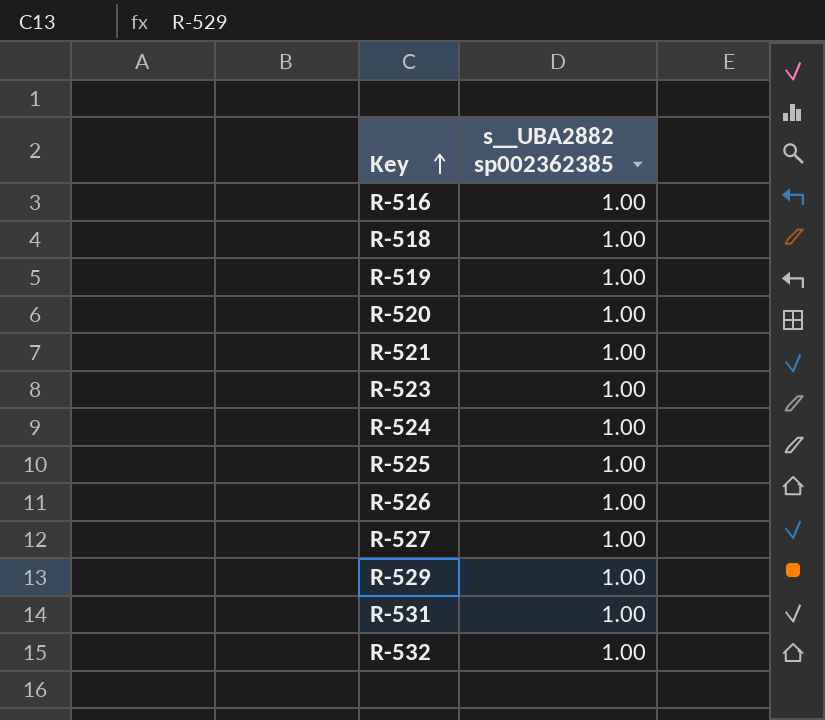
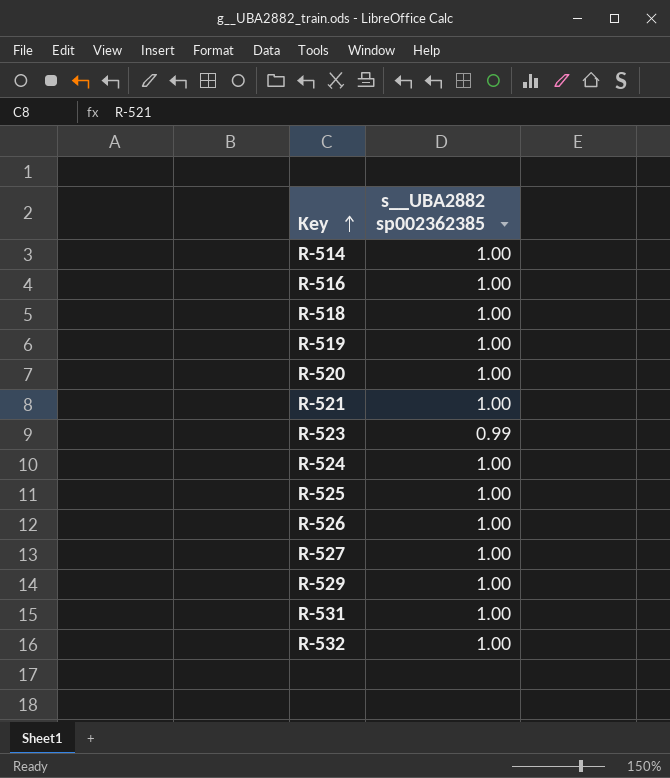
row R-514: none -> 1.00
R-523 | s__UBA2882 sp002362385: 1.00 -> 0.99

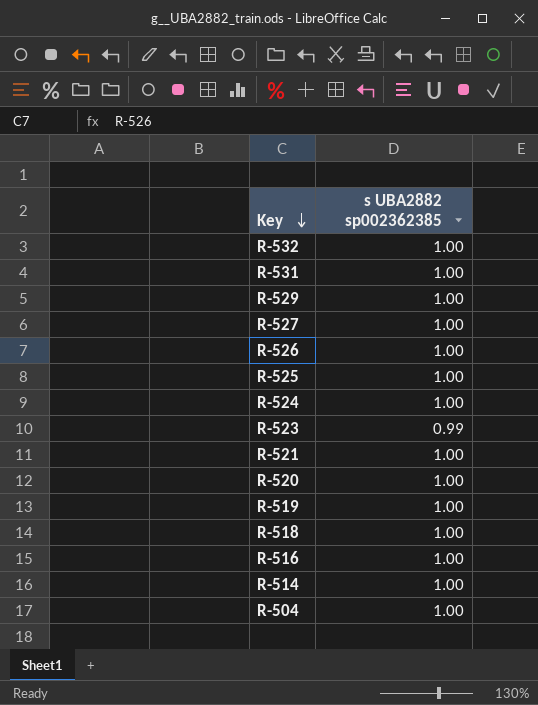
row order: Key ascending -> Key descending
column name: s__UBA2882 sp002362385 -> s UBA2882 sp002362385
row R-504: none -> 1.00

